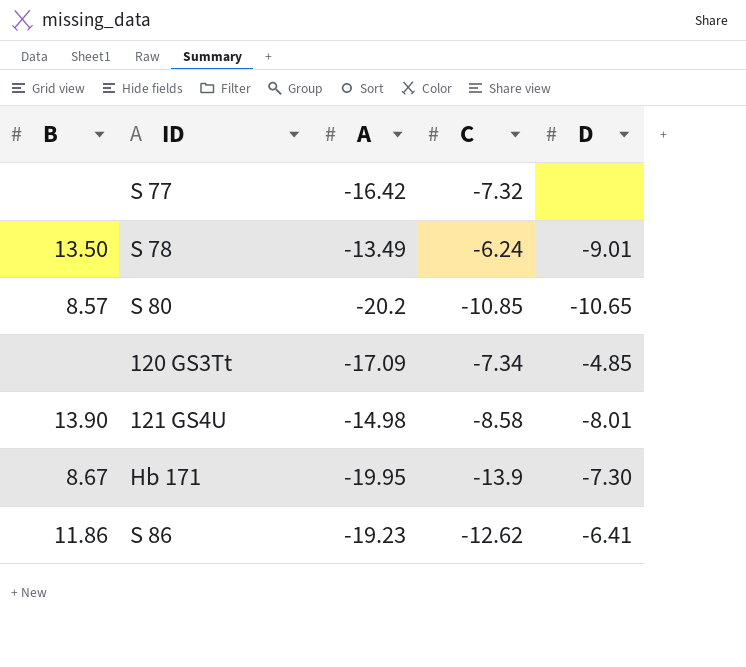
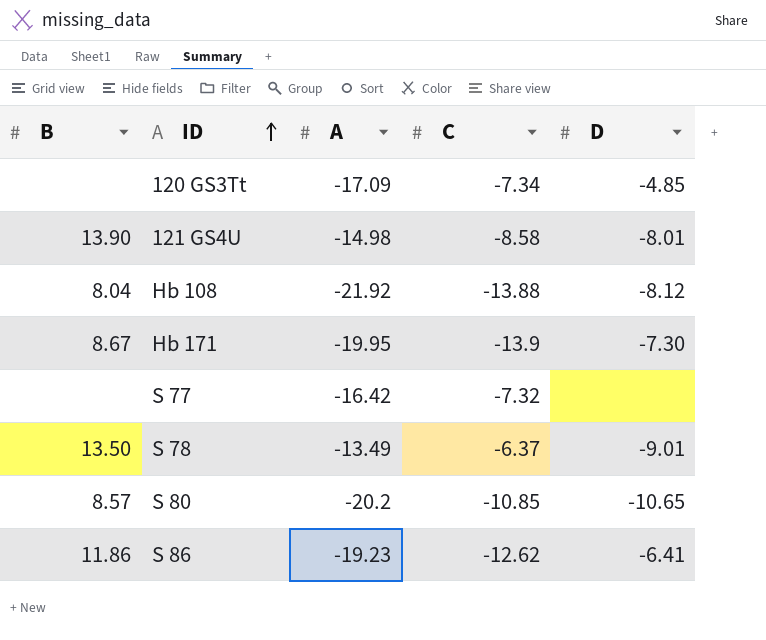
row order: none -> ID ascending
row Hb 108: none -> 8.04 | -21.92 | -13.88 | -8.12
S 78 | C: -6.24 -> -6.37

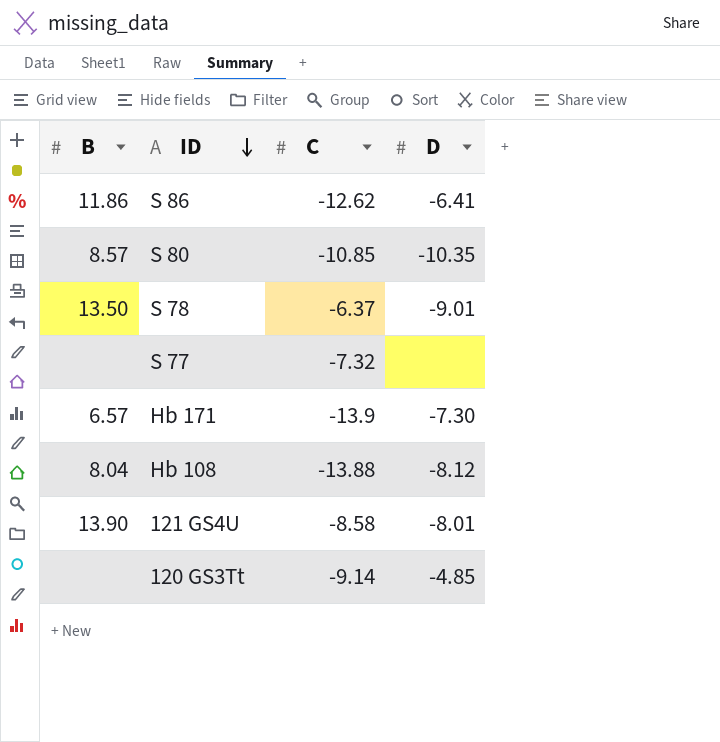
row order: ID ascending -> ID descending
column A | position: 3 -> none
S 80 | D: -10.65 -> -10.35
Hb 171 | B: 8.67 -> 6.57
120 GS3Tt | C: -7.34 -> -9.14

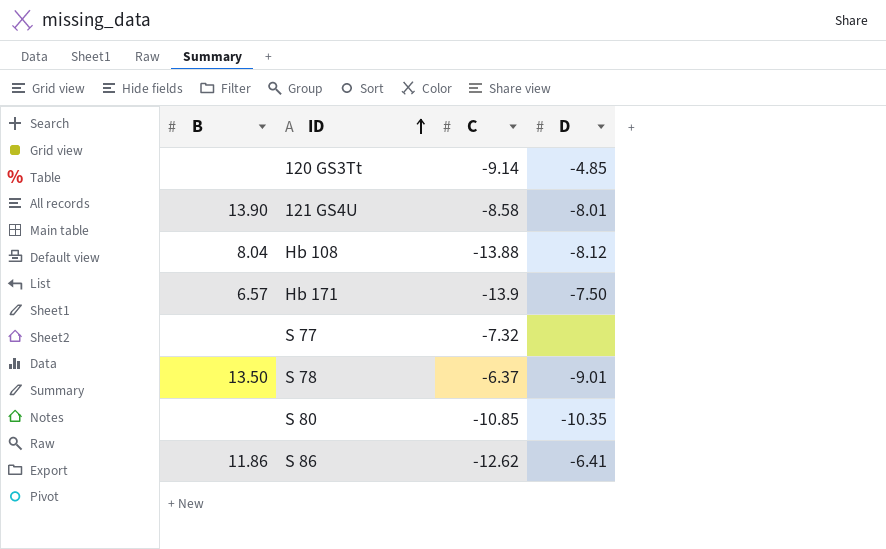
row order: ID descending -> ID ascending
Hb 171 | D: -7.30 -> -7.50
S 80 | B: 8.57 -> none

